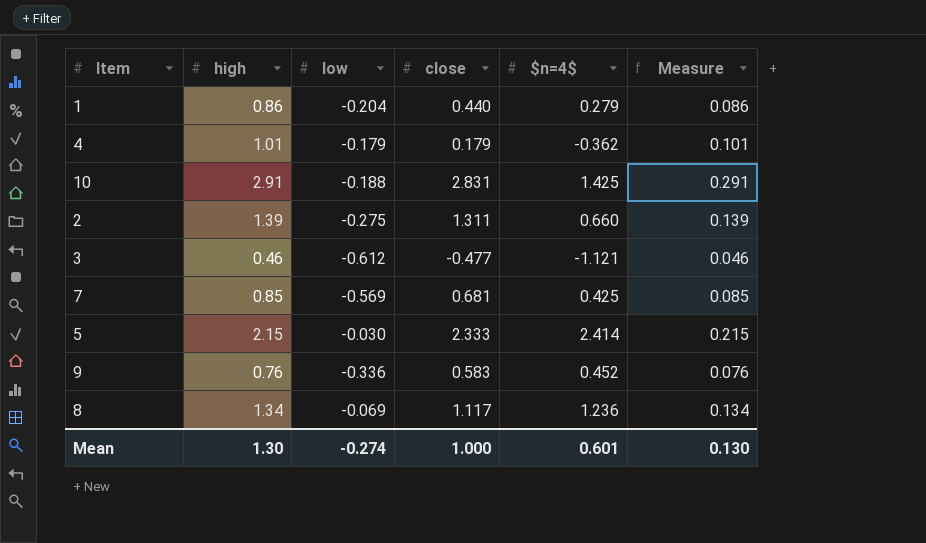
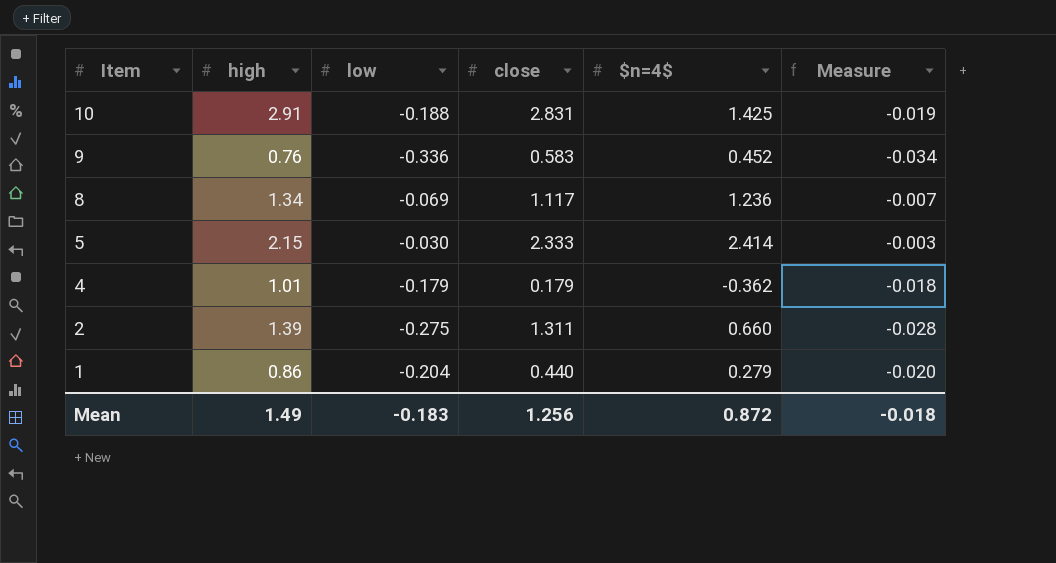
row order: none -> Item descending
column Measure | formula: [high] * 0.1 -> [low] * 0.1
row 3: 0.46 | -0.612 | -0.477 | -1.121 | 0.046 -> none
row 7: 0.85 | -0.569 | 0.681 | 0.425 | 0.085 -> none
Mean | high: 1.30 -> 1.49
Mean | low: -0.274 -> -0.183
Mean | close: 1.000 -> 1.256
Mean | $n=4$: 0.601 -> 0.872
Mean | Measure: 0.130 -> -0.018

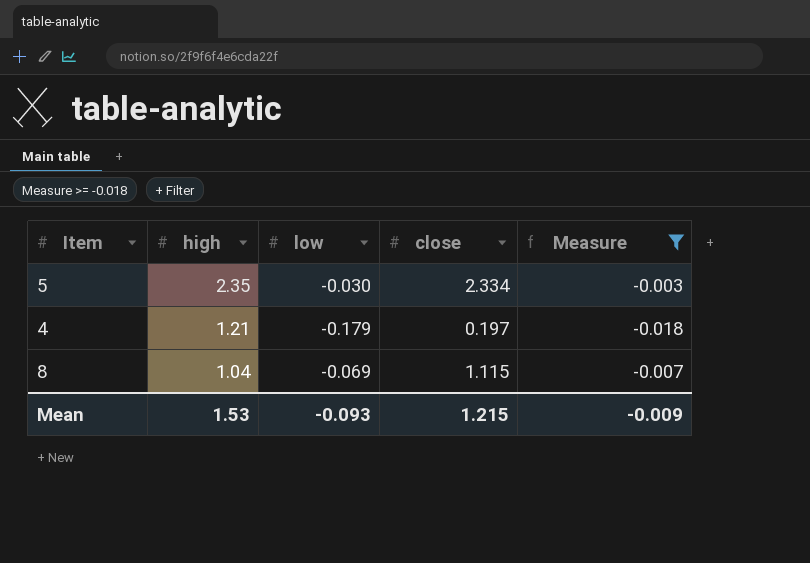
filter: none -> Measure >= -0.018
row order: Item descending -> high descending
column $n=4$ | position: 5 -> none
5 | high: 2.15 -> 2.35
5 | close: 2.333 -> 2.334
4 | high: 1.01 -> 1.21
4 | close: 0.179 -> 0.197
8 | high: 1.34 -> 1.04
8 | close: 1.117 -> 1.115
Mean | high: 1.49 -> 1.53
Mean | low: -0.183 -> -0.093
Mean | close: 1.256 -> 1.215
Mean | Measure: -0.018 -> -0.009

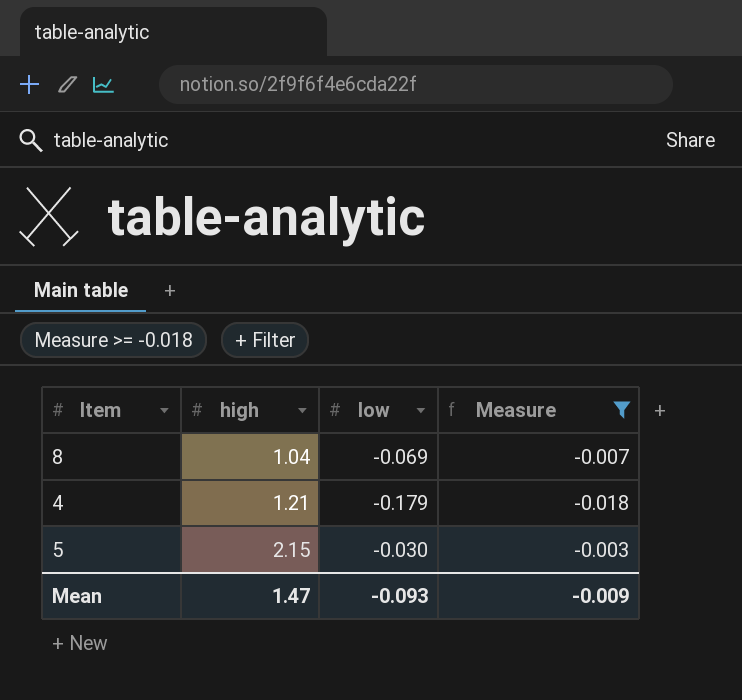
row order: high descending -> high ascending
column close | position: 4 -> none
5 | high: 2.35 -> 2.15
Mean | high: 1.53 -> 1.47

